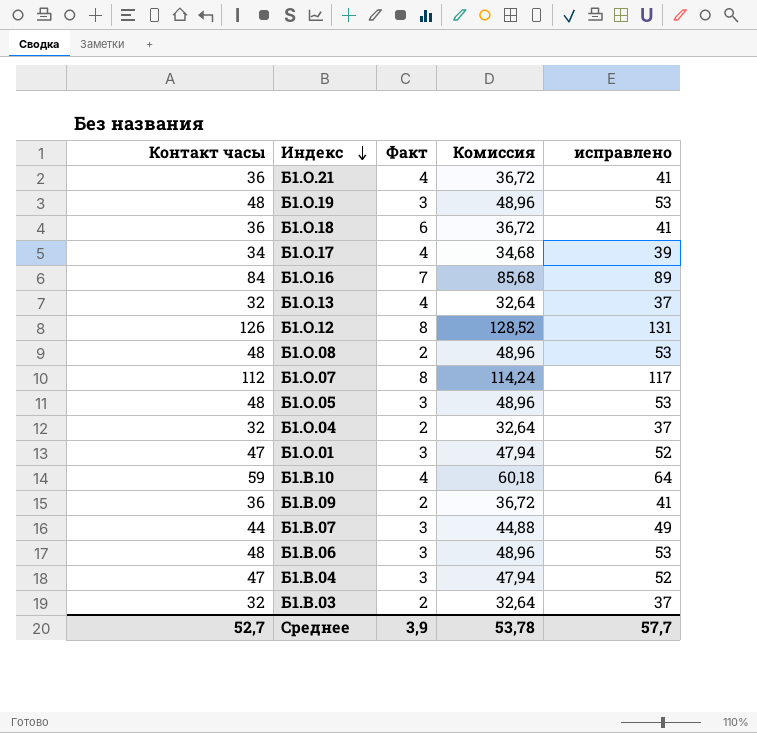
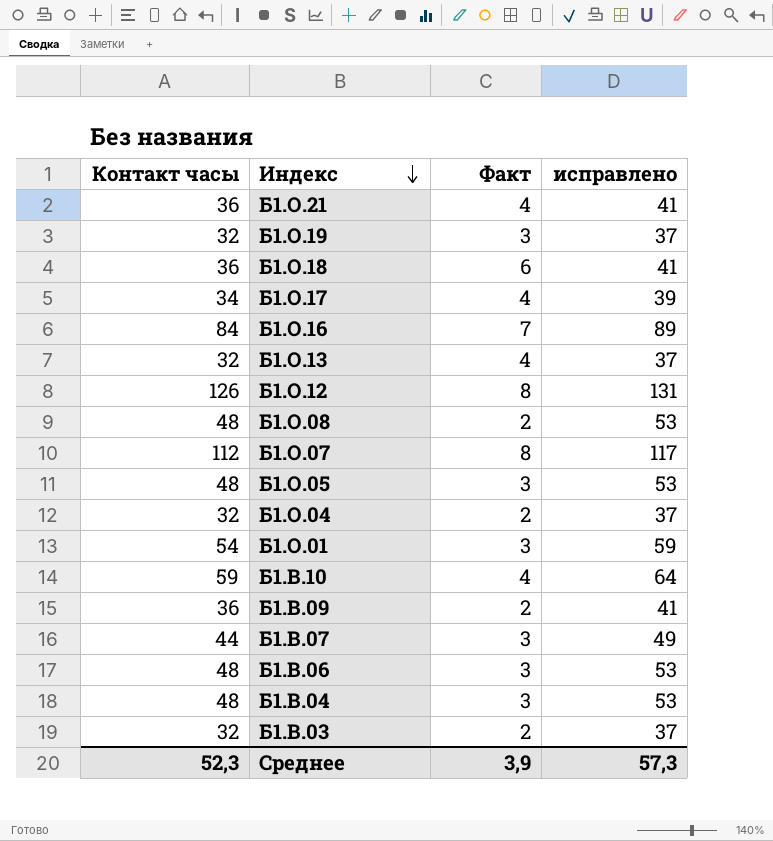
column Комиссия | formula: [Контакт часы] * 1,02 -> none
Б1.О.19 | Контакт часы: 48 -> 32
Б1.О.19 | исправлено: 53 -> 37
Б1.О.01 | Контакт часы: 47 -> 54
Б1.О.01 | исправлено: 52 -> 59
Б1.В.04 | Контакт часы: 47 -> 48
Б1.В.04 | исправлено: 52 -> 53
Среднее | Контакт часы: 52,7 -> 52,3
Среднее | исправлено: 57,7 -> 57,3

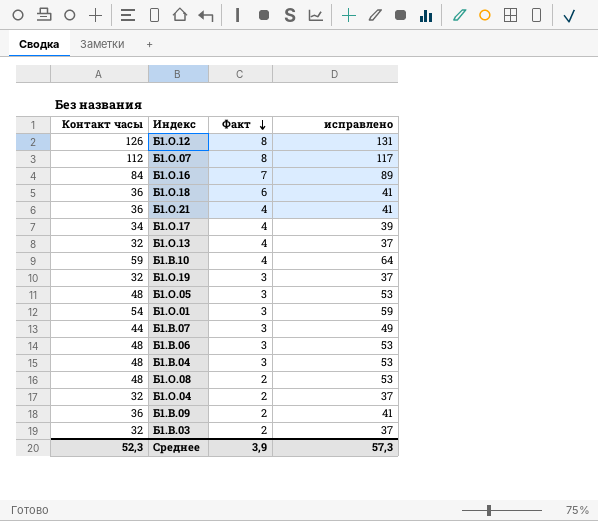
row order: Индекс descending -> Факт descending

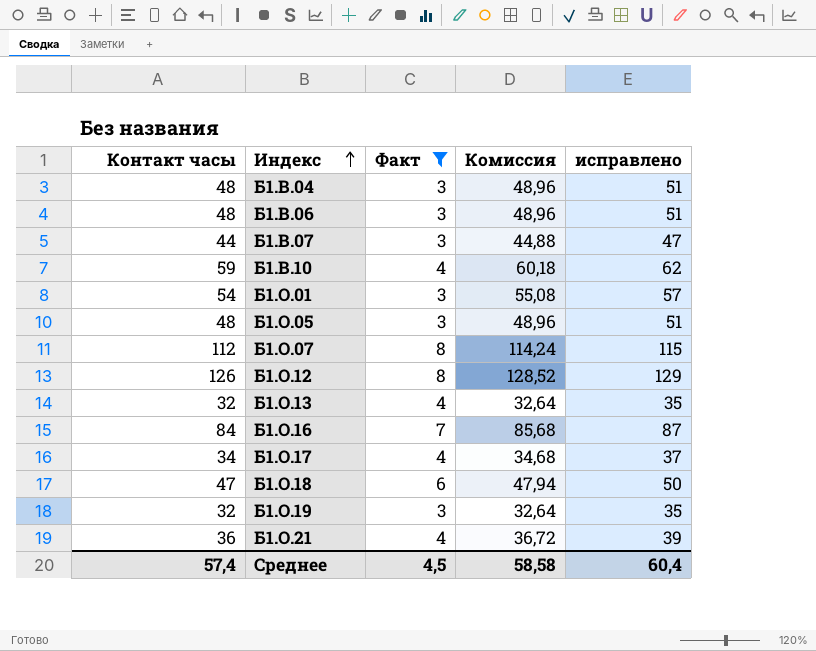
filter: none -> Факт != 2
row order: Факт descending -> Индекс ascending
column Комиссия | formula: none -> [Контакт часы] * 1,02
column исправлено | formula: [Контакт часы] + 5 -> [Контакт часы] + 3
Б1.О.18 | Контакт часы: 36 -> 47
Среднее | Контакт часы: 52,3 -> 57,4
Среднее | Факт: 3,9 -> 4,5
Среднее | исправлено: 57,3 -> 60,4

